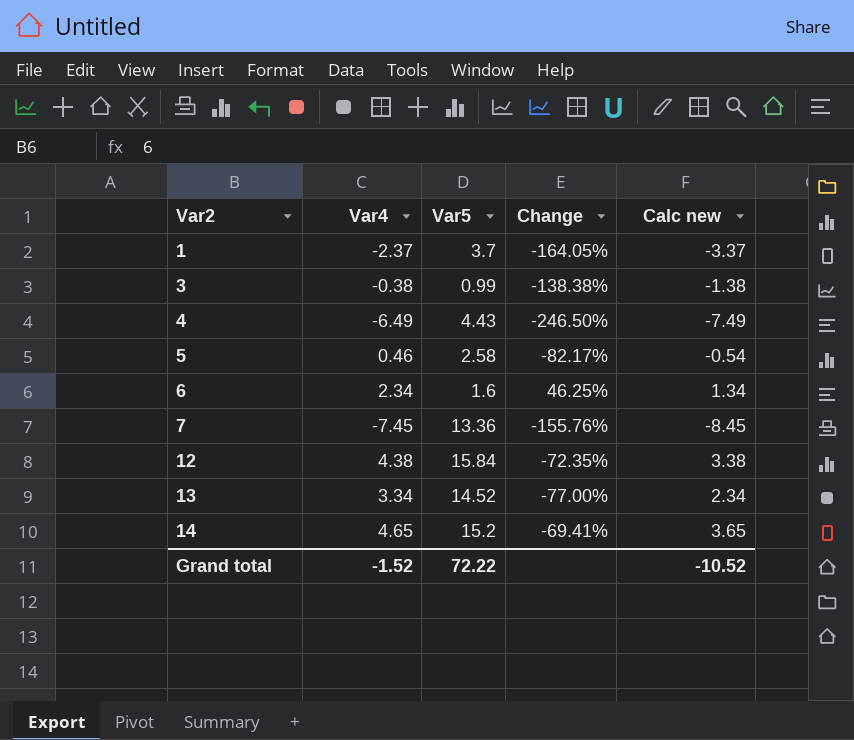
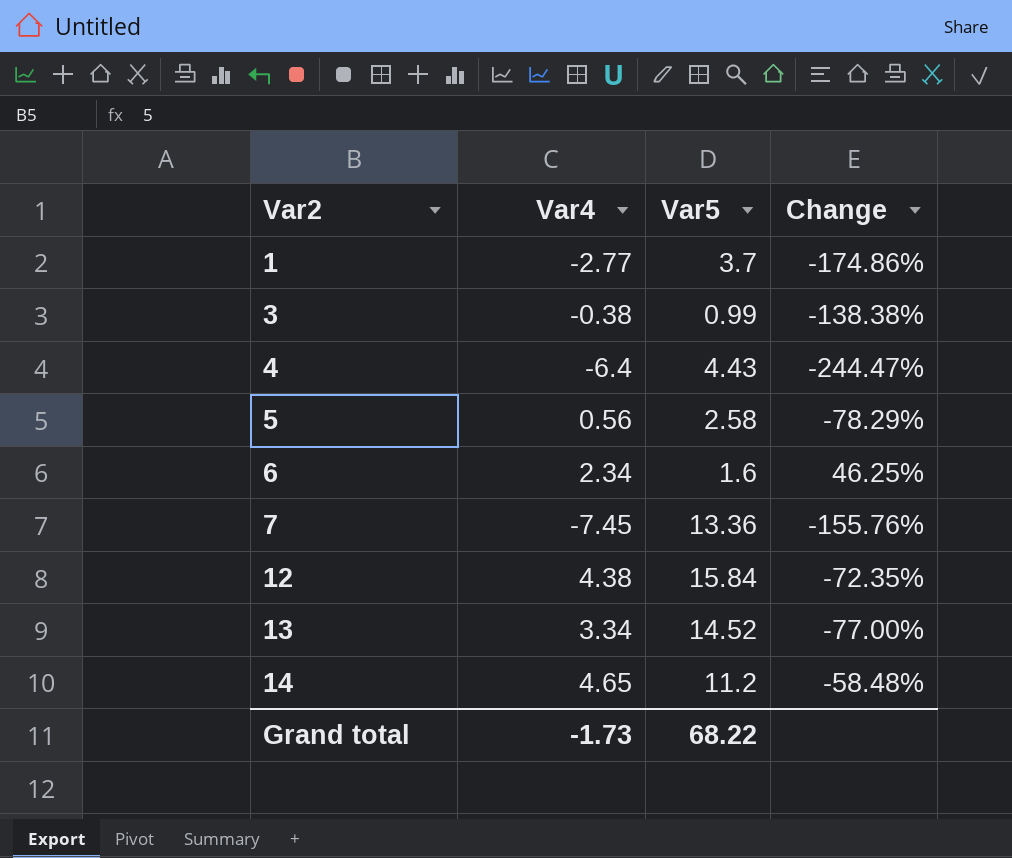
column Calc new | formula: [Var4] - 1 -> none
1 | Var4: -2.37 -> -2.77
1 | Change: -164.05% -> -174.86%
4 | Var4: -6.49 -> -6.4
4 | Change: -246.50% -> -244.47%
5 | Var4: 0.46 -> 0.56
5 | Change: -82.17% -> -78.29%
14 | Var5: 15.2 -> 11.2
14 | Change: -69.41% -> -58.48%
Grand total | Var4: -1.52 -> -1.73
Grand total | Var5: 72.22 -> 68.22

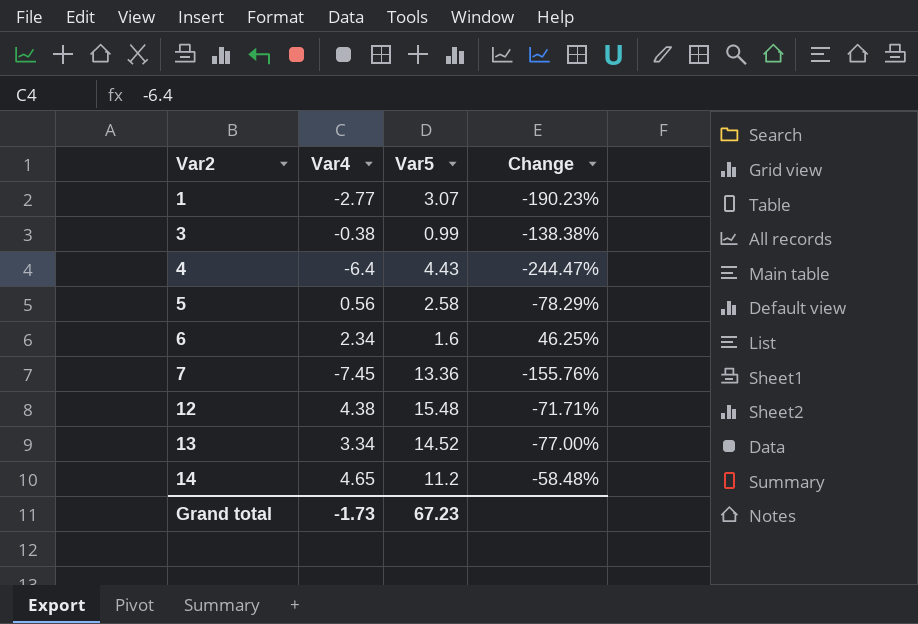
1 | Var5: 3.7 -> 3.07
1 | Change: -174.86% -> -190.23%
12 | Var5: 15.84 -> 15.48
12 | Change: -72.35% -> -71.71%
Grand total | Var5: 68.22 -> 67.23

